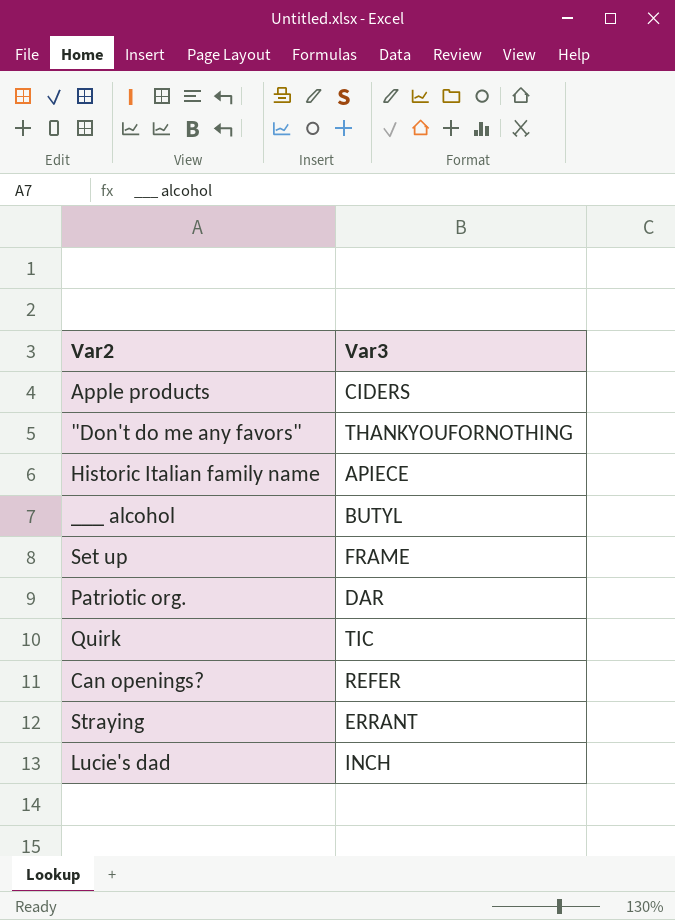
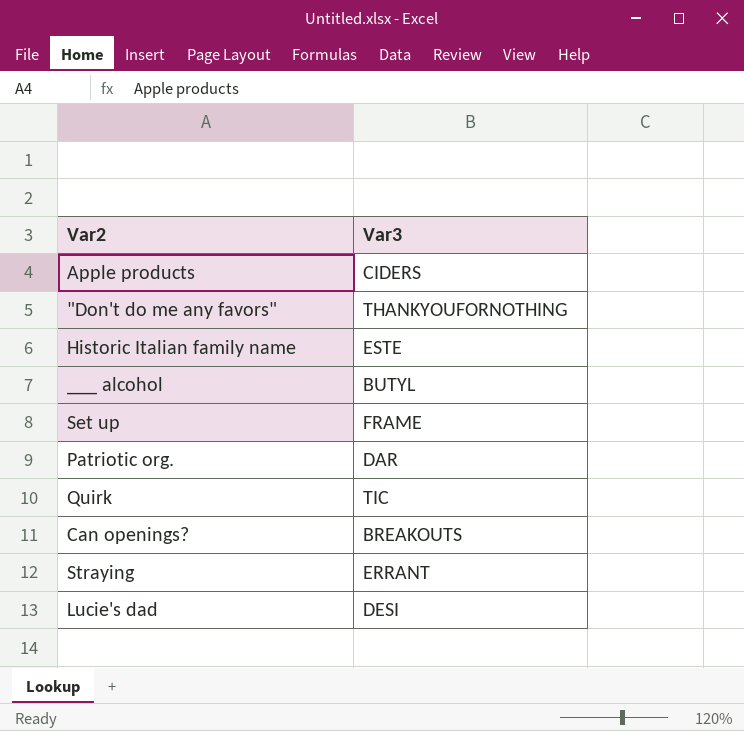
Historic Italian family name | Var3: APIECE -> ESTE
Can openings? | Var3: REFER -> BREAKOUTS
Lucie's dad | Var3: INCH -> DESI

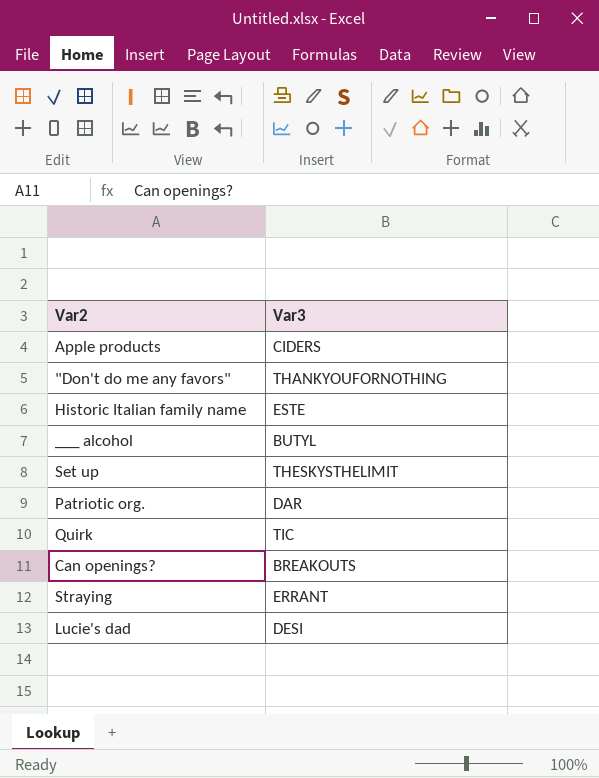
Set up | Var3: FRAME -> THESKYSTHELIMIT

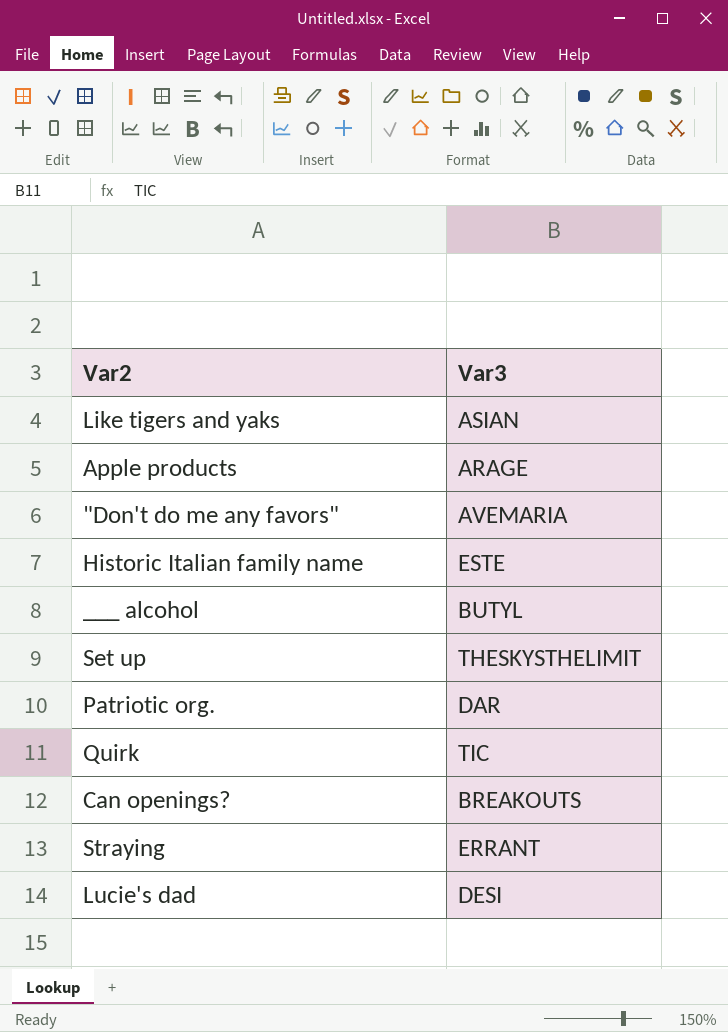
row Like tigers and yaks: none -> ASIAN
Apple products | Var3: CIDERS -> ARAGE
"Don't do me any favors" | Var3: THANKYOUFORNOTHING -> AVEMARIA

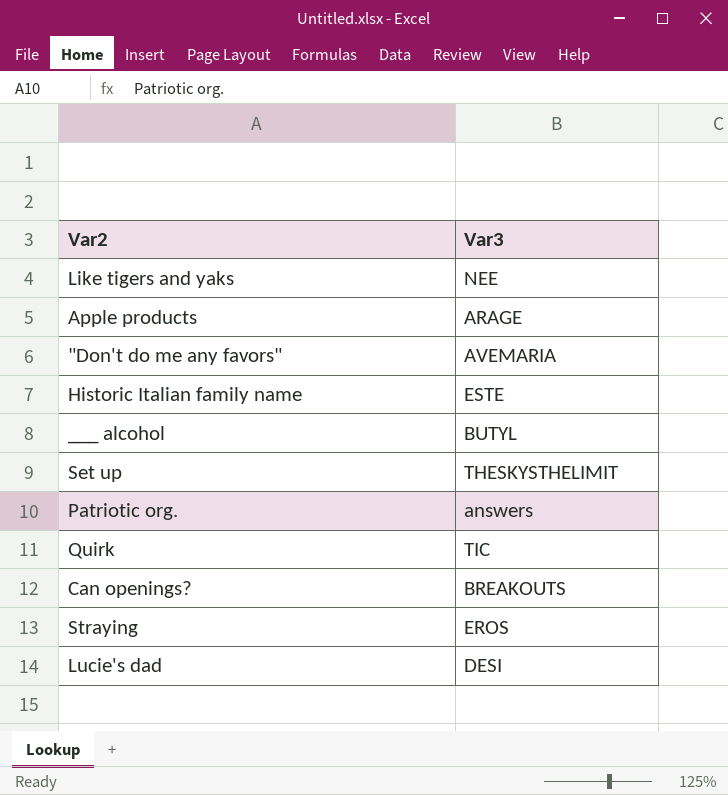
Like tigers and yaks | Var3: ASIAN -> NEE
Patriotic org. | Var3: DAR -> answers
Straying | Var3: ERRANT -> EROS

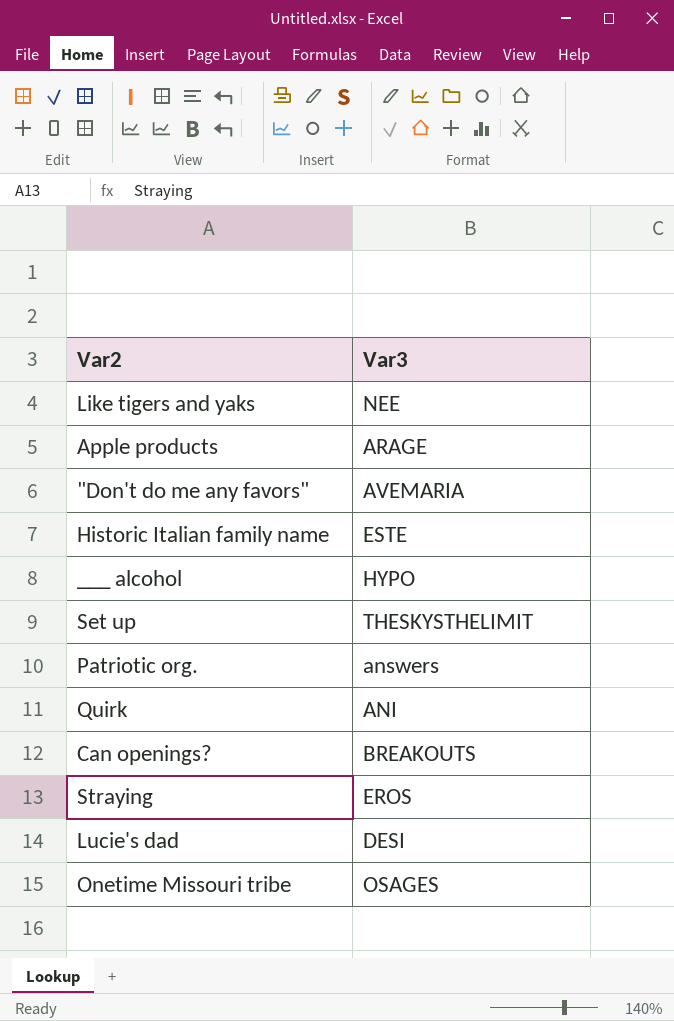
___ alcohol | Var3: BUTYL -> HYPO
Quirk | Var3: TIC -> ANI
row Onetime Missouri tribe: none -> OSAGES

